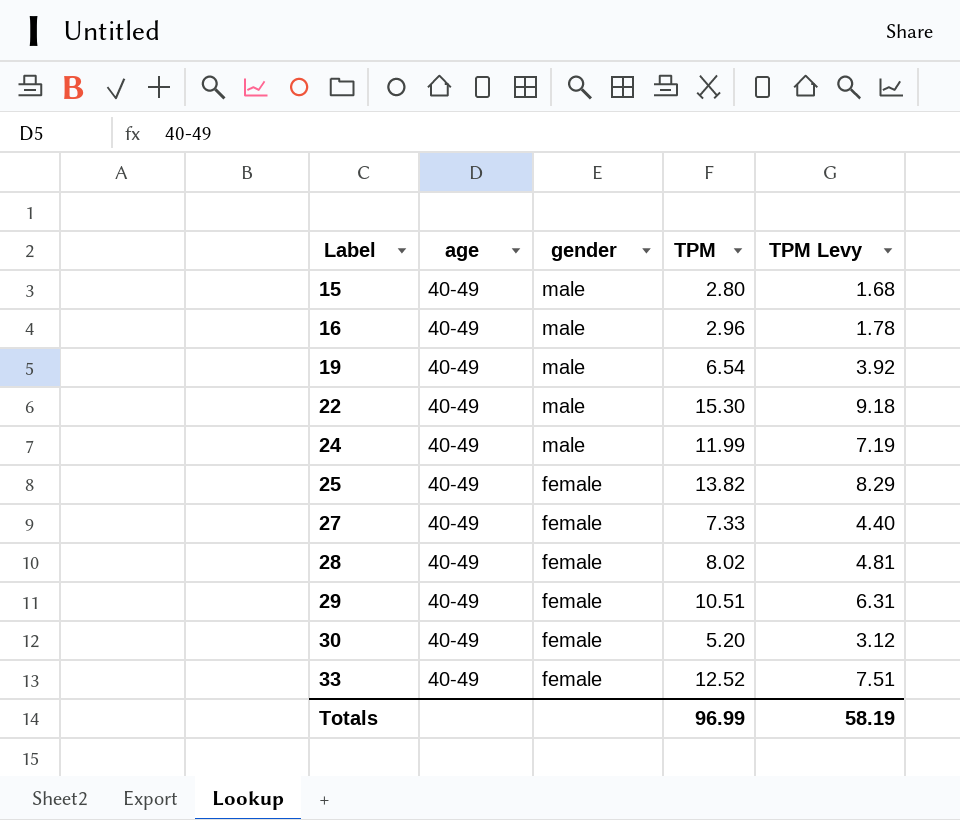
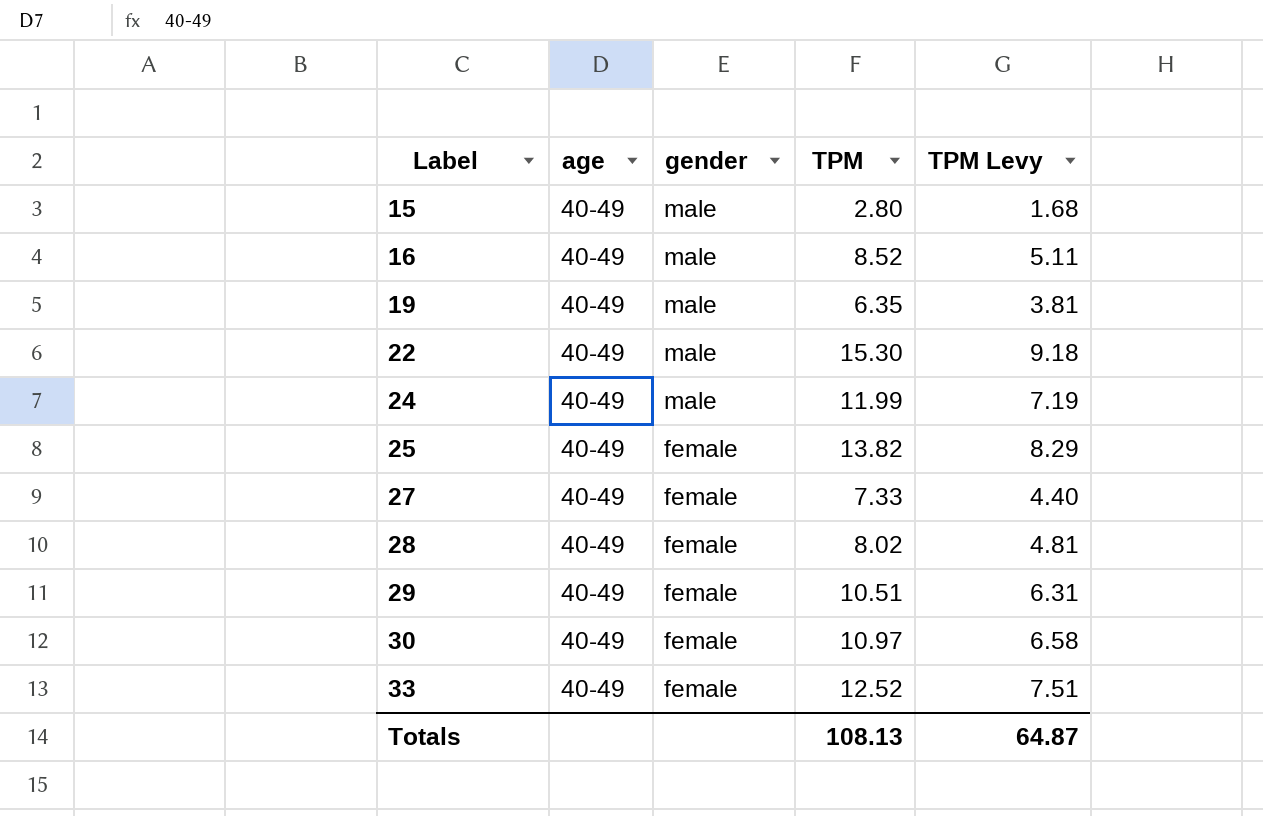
16 | TPM: 2.96 -> 8.52
16 | TPM Levy: 1.78 -> 5.11
19 | TPM: 6.54 -> 6.35
19 | TPM Levy: 3.92 -> 3.81
30 | TPM: 5.20 -> 10.97
30 | TPM Levy: 3.12 -> 6.58
Totals | TPM: 96.99 -> 108.13
Totals | TPM Levy: 58.19 -> 64.87

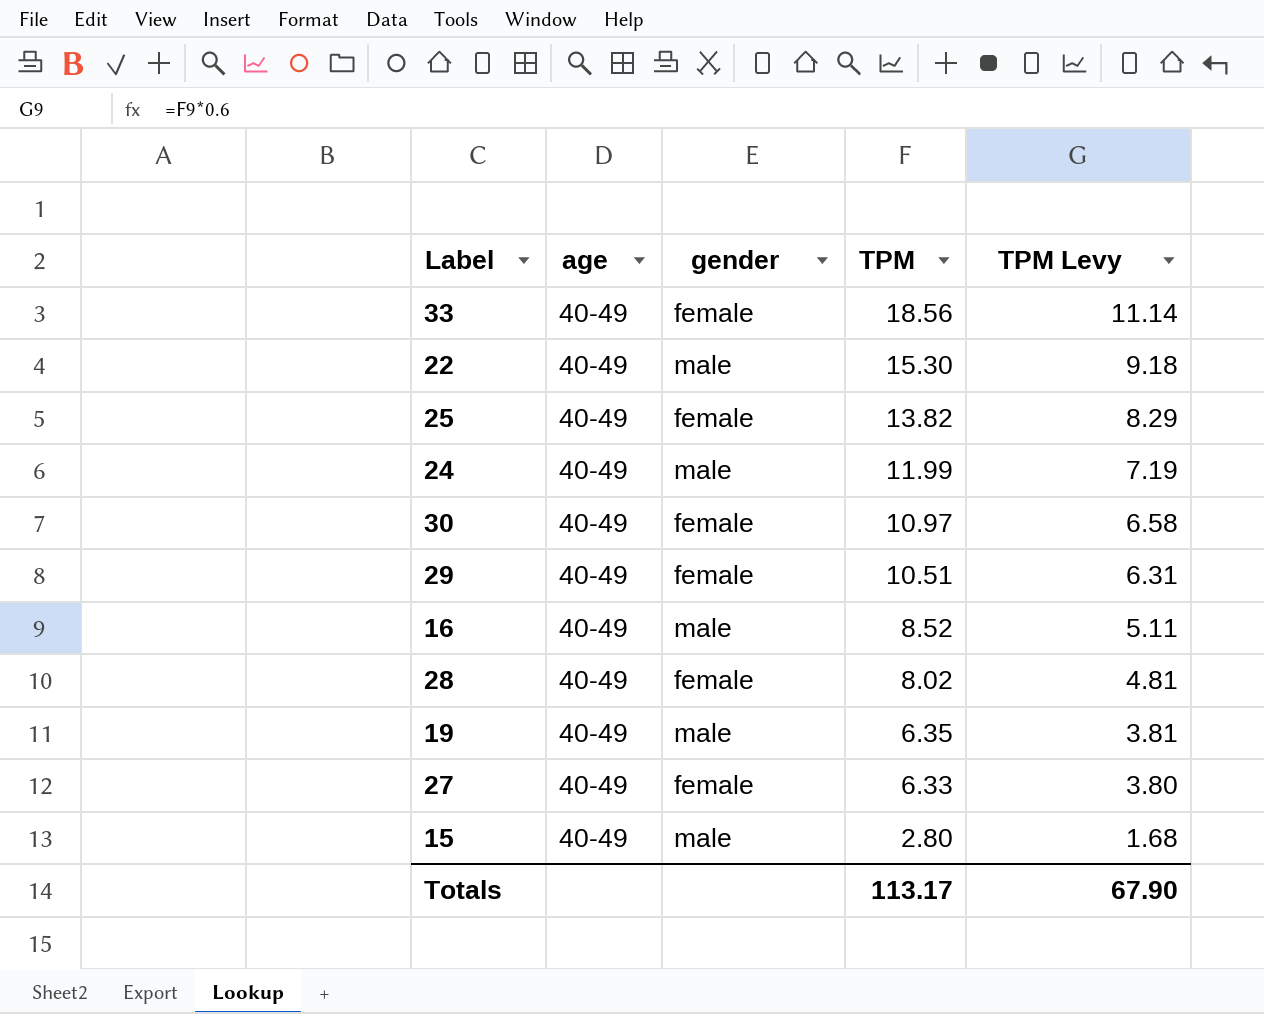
row order: Label ascending -> TPM descending
33 | TPM: 12.52 -> 18.56
33 | TPM Levy: 7.51 -> 11.14
27 | TPM: 7.33 -> 6.33
27 | TPM Levy: 4.40 -> 3.80
Totals | TPM: 108.13 -> 113.17
Totals | TPM Levy: 64.87 -> 67.90

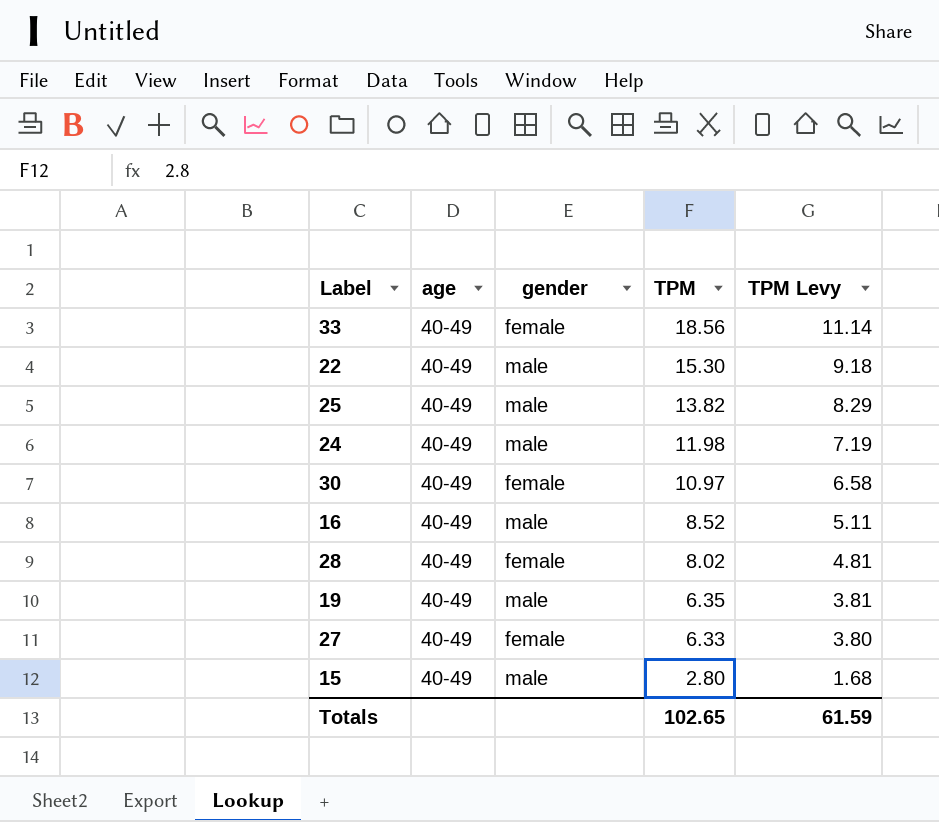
row 29: 40-49 | female | 10.51 | 6.31 -> none
25 | gender: female -> male
24 | TPM: 11.99 -> 11.98
Totals | TPM: 113.17 -> 102.65
Totals | TPM Levy: 67.90 -> 61.59

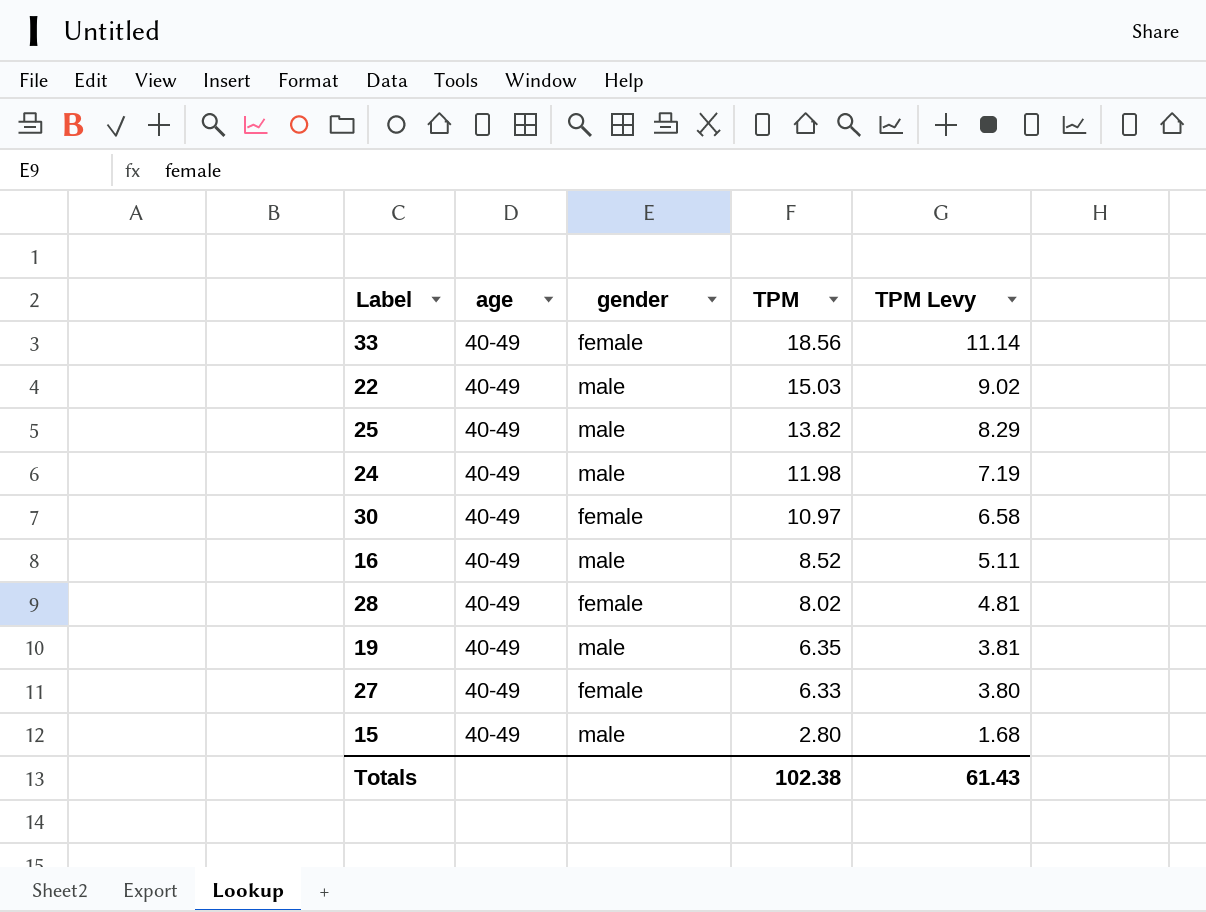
22 | TPM: 15.30 -> 15.03
22 | TPM Levy: 9.18 -> 9.02
Totals | TPM: 102.65 -> 102.38
Totals | TPM Levy: 61.59 -> 61.43

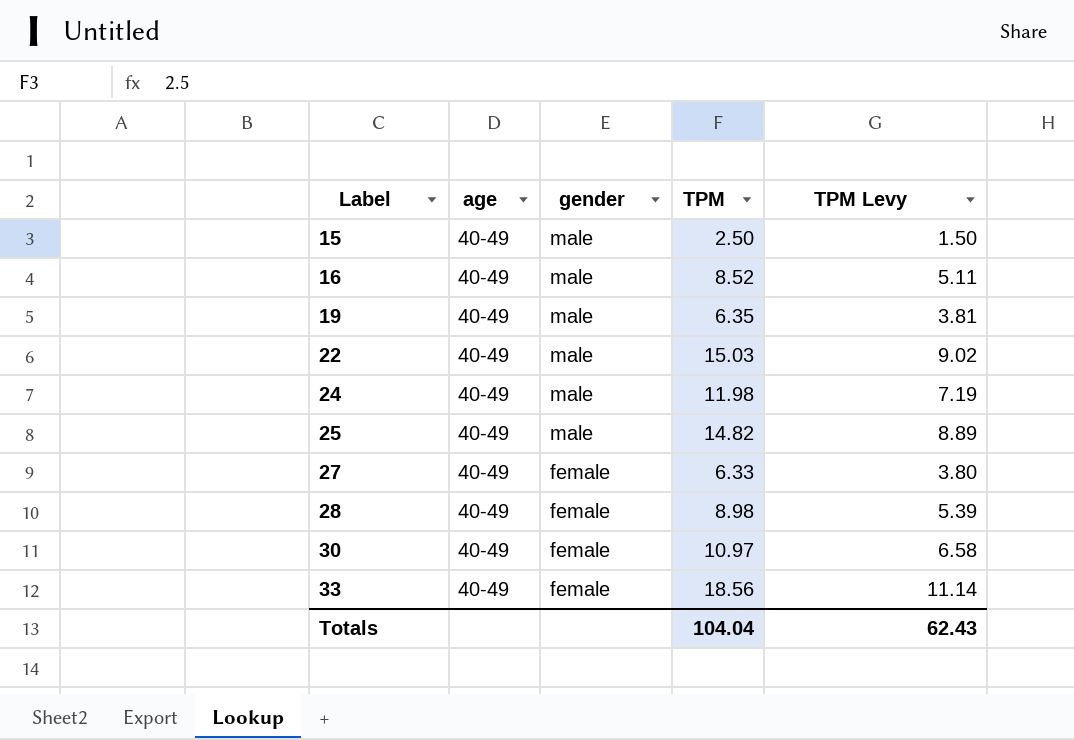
row order: TPM descending -> Label ascending
15 | TPM: 2.80 -> 2.50
15 | TPM Levy: 1.68 -> 1.50
25 | TPM: 13.82 -> 14.82
25 | TPM Levy: 8.29 -> 8.89
28 | TPM: 8.02 -> 8.98
28 | TPM Levy: 4.81 -> 5.39
Totals | TPM: 102.38 -> 104.04
Totals | TPM Levy: 61.43 -> 62.43

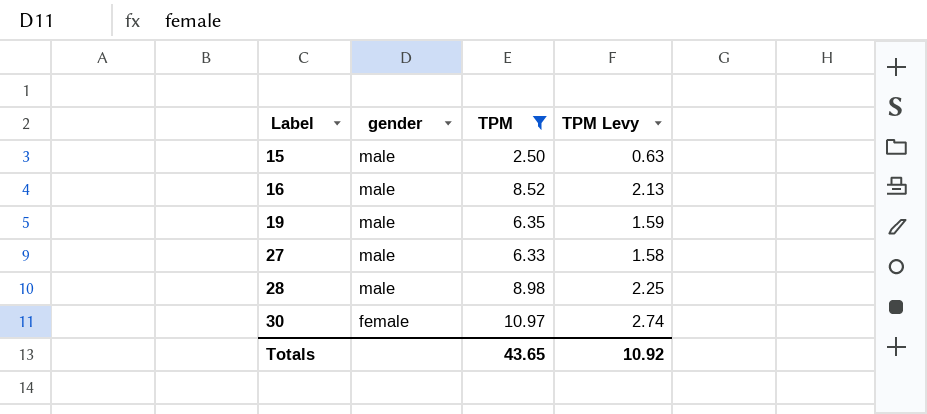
filter: none -> TPM <= 10.97
column age | position: 2 -> none
column TPM Levy | formula: [TPM] * 0.6 -> [TPM] * 0.25
27 | gender: female -> male
28 | gender: female -> male
Totals | TPM: 104.04 -> 43.65
Totals | TPM Levy: 62.43 -> 10.92

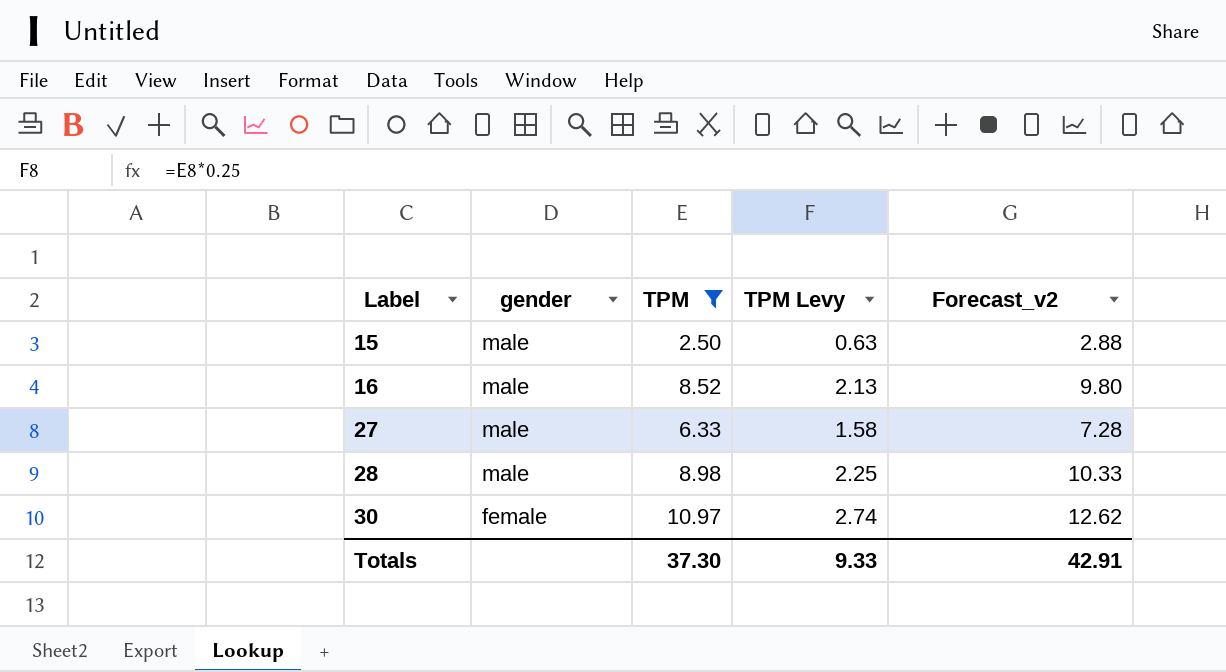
column Forecast_v2 | formula: none -> [TPM] * 1.15
row 19: male | 6.35 | 1.59 -> none
Totals | TPM: 43.65 -> 37.30
Totals | TPM Levy: 10.92 -> 9.33

